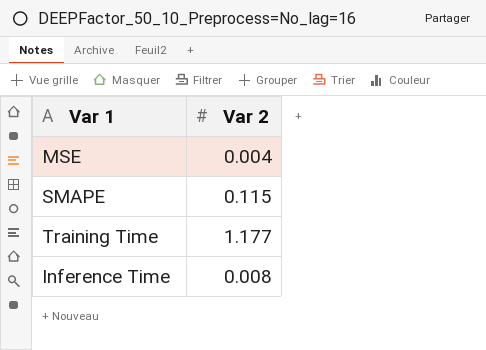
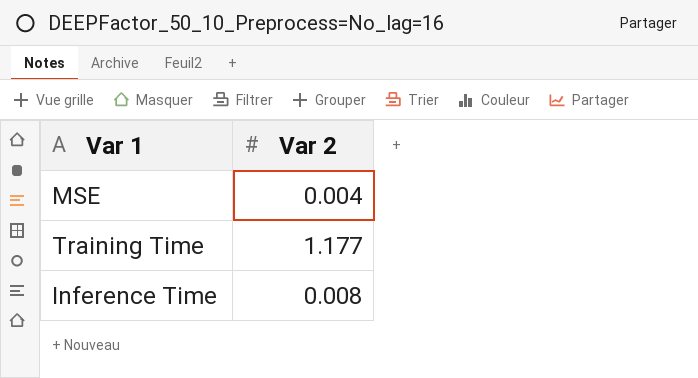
row SMAPE: 0.115 -> none

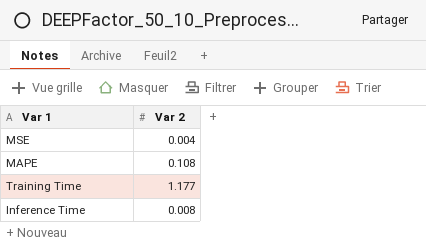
row MAPE: none -> 0.108

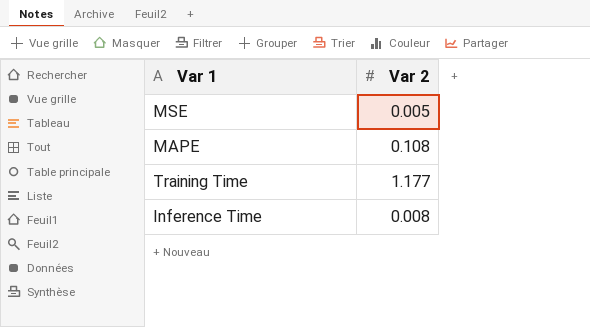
MSE | Var 2: 0.004 -> 0.005

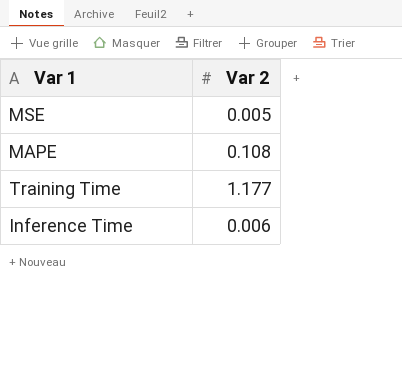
Inference Time | Var 2: 0.008 -> 0.006

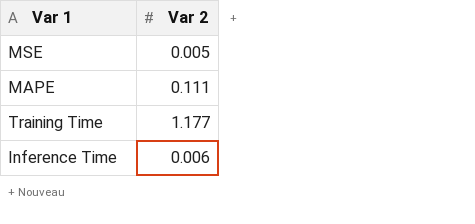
MAPE | Var 2: 0.108 -> 0.111

